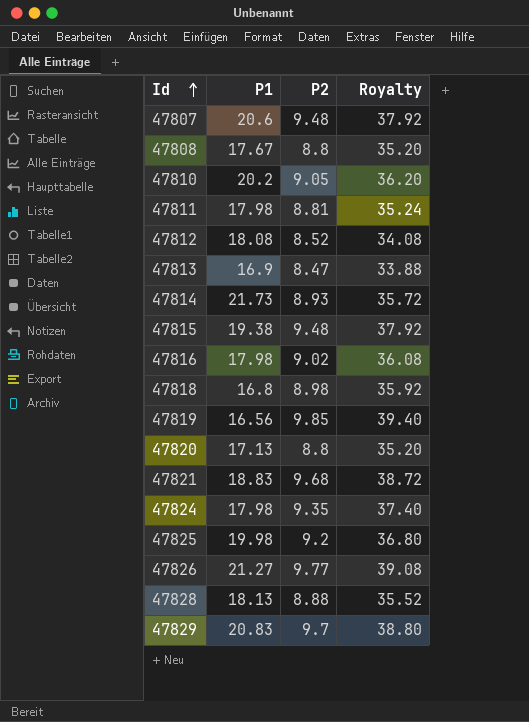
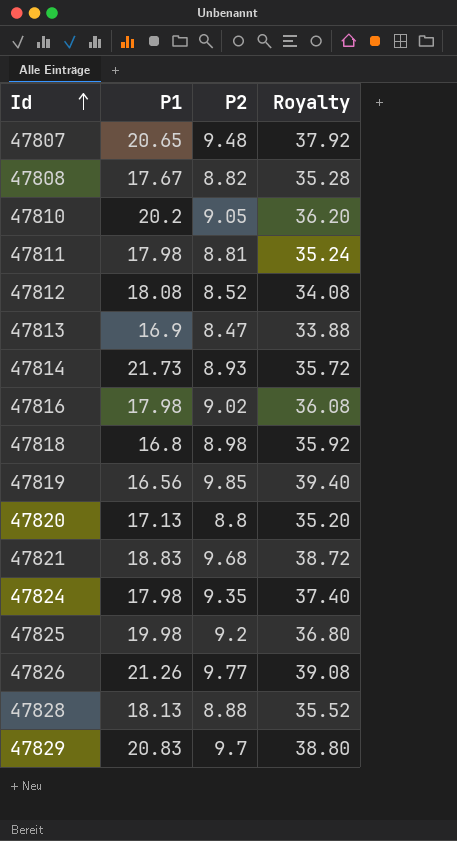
row 47815: 19.38 | 9.48 | 37.92 -> none
47807 | P1: 20.6 -> 20.65
47808 | P2: 8.8 -> 8.82
47808 | Royalty: 35.20 -> 35.28
47826 | P1: 21.27 -> 21.26

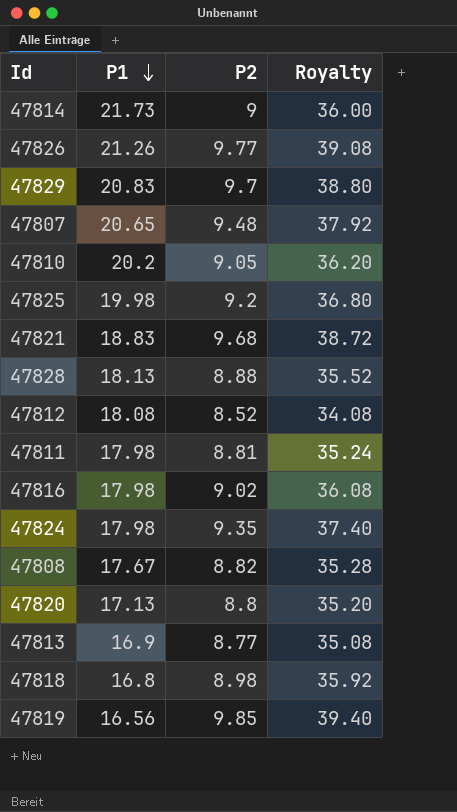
row order: Id ascending -> P1 descending
47814 | P2: 8.93 -> 9
47814 | Royalty: 35.72 -> 36.00
47813 | P2: 8.47 -> 8.77
47813 | Royalty: 33.88 -> 35.08

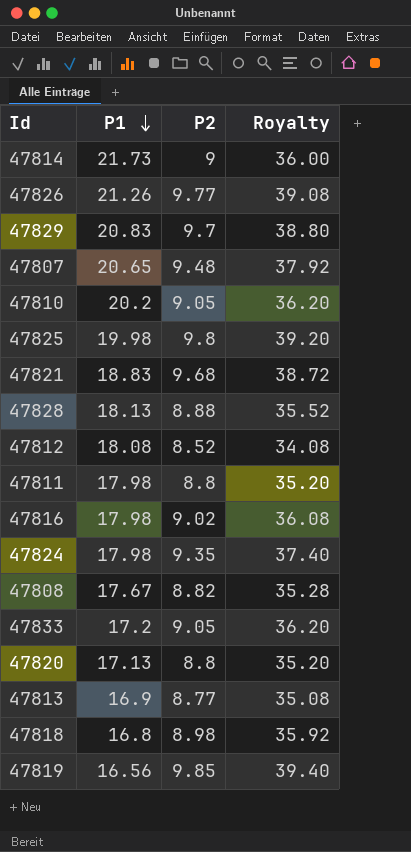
47825 | P2: 9.2 -> 9.8
47825 | Royalty: 36.80 -> 39.20
47811 | P2: 8.81 -> 8.8
47811 | Royalty: 35.24 -> 35.20
row 47833: none -> 17.2 | 9.05 | 36.20

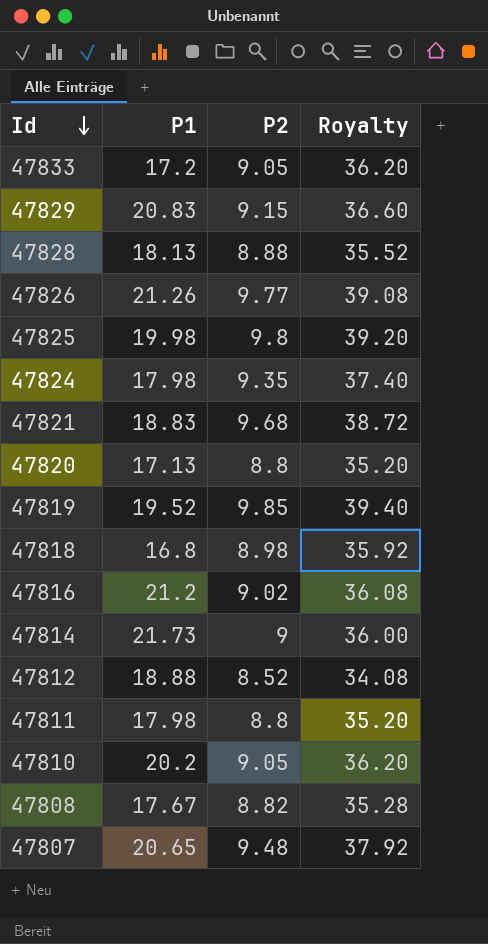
row order: P1 descending -> Id descending
row 47813: 16.9 | 8.77 | 35.08 -> none
47829 | P2: 9.7 -> 9.15
47829 | Royalty: 38.80 -> 36.60
47819 | P1: 16.56 -> 19.52
47816 | P1: 17.98 -> 21.2
47812 | P1: 18.08 -> 18.88

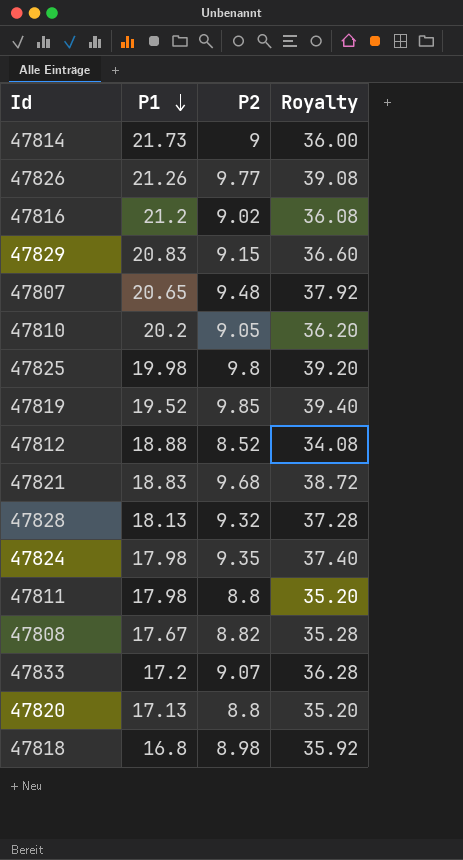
row order: Id descending -> P1 descending
47828 | P2: 8.88 -> 9.32
47828 | Royalty: 35.52 -> 37.28
47833 | P2: 9.05 -> 9.07
47833 | Royalty: 36.20 -> 36.28

